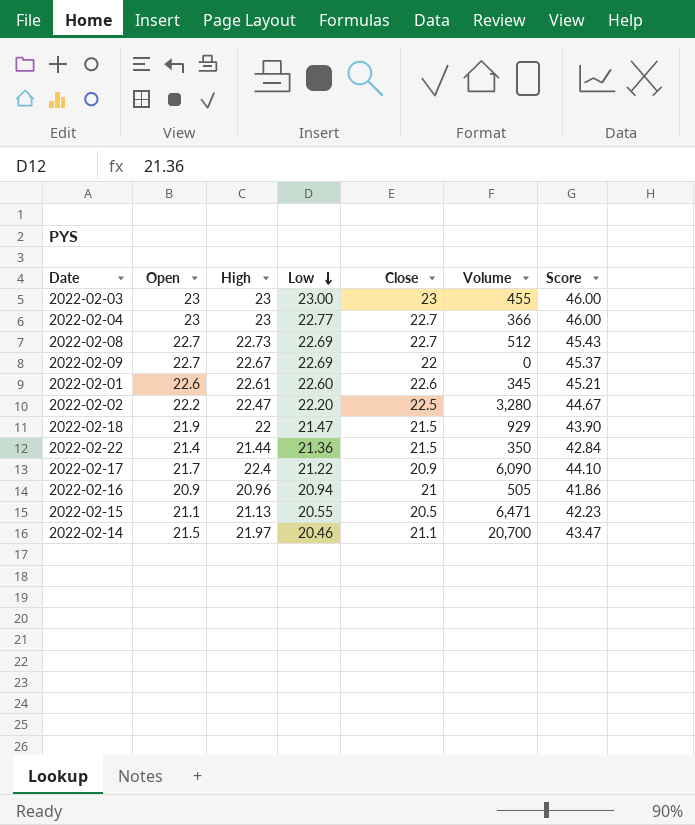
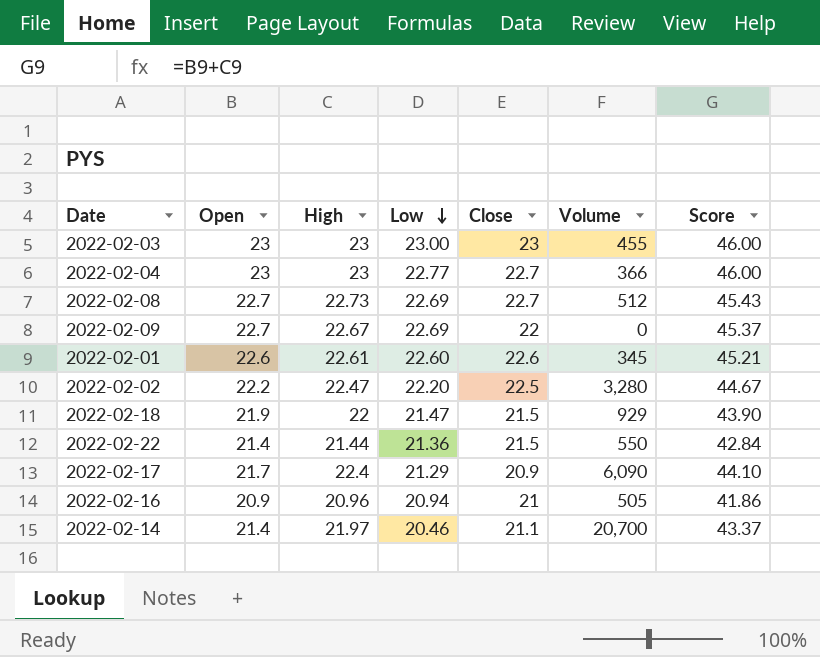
row 2022-02-15: 21.1 | 21.13 | 20.55 | 20.5 | 6,471 | 42.23 -> none
2022-02-22 | Volume: 350 -> 550
2022-02-17 | Low: 21.22 -> 21.29
2022-02-14 | Open: 21.5 -> 21.4
2022-02-14 | Score: 43.47 -> 43.37

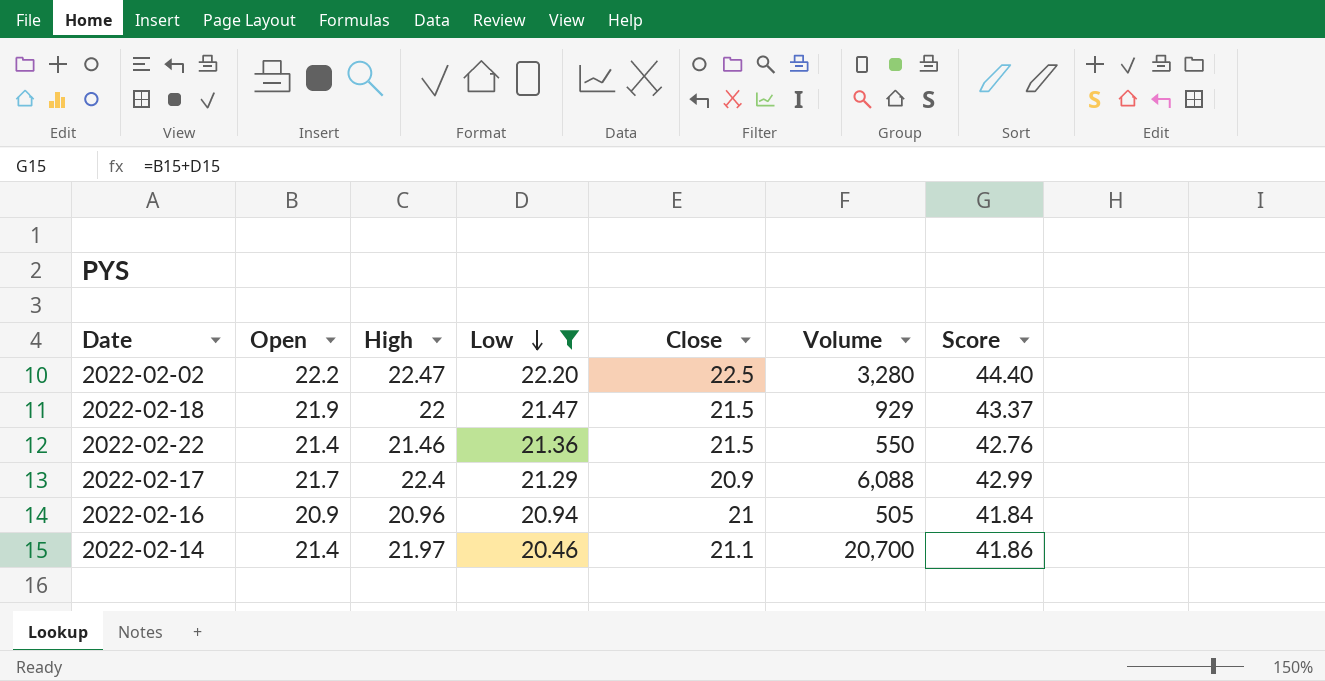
filter: none -> Low <= 22.20
column Score | formula: [Open] + [High] -> [Open] + [Low]
2022-02-22 | High: 21.44 -> 21.46
2022-02-17 | Volume: 6,090 -> 6,088

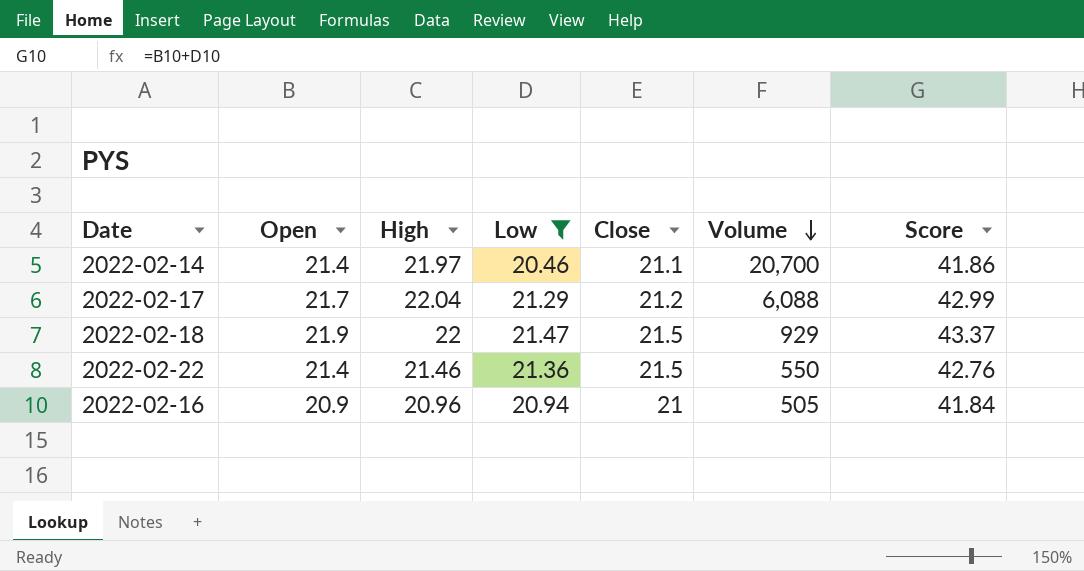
row order: Low descending -> Volume descending
row 2022-02-02: 22.2 | 22.47 | 22.20 | 22.5 | 3,280 | 44.40 -> none
2022-02-17 | High: 22.4 -> 22.04
2022-02-17 | Close: 20.9 -> 21.2

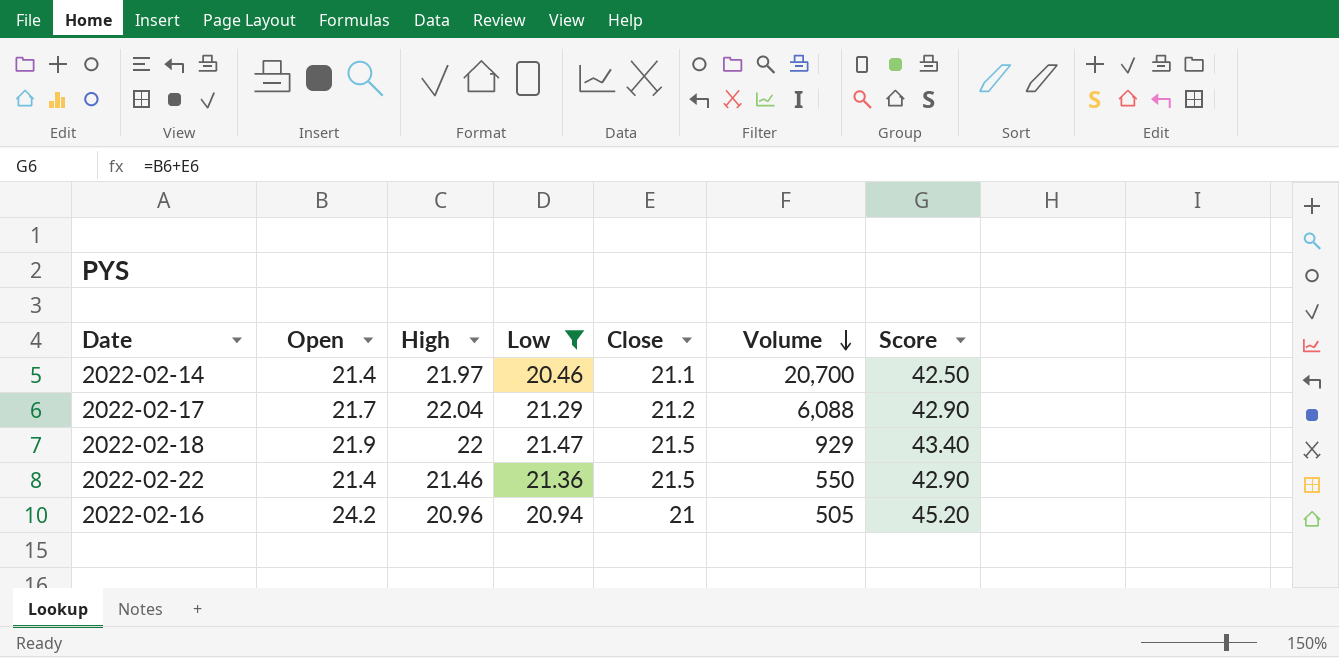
column Score | formula: [Open] + [Low] -> [Open] + [Close]
2022-02-16 | Open: 20.9 -> 24.2

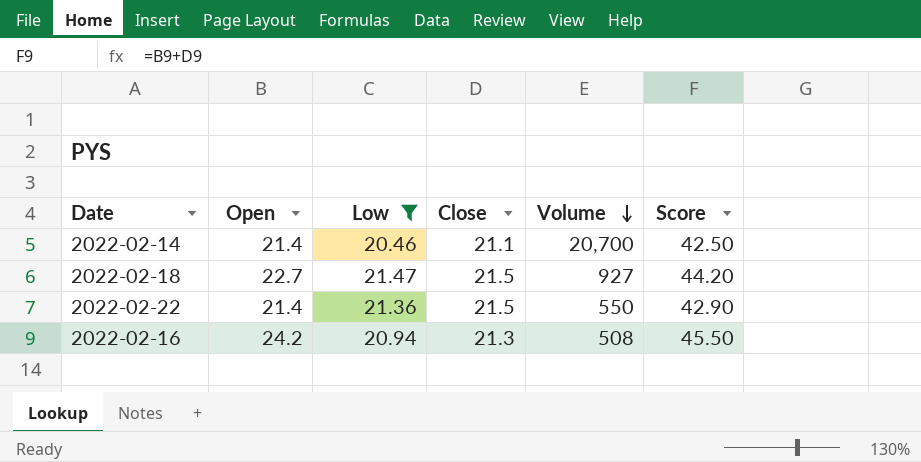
column High | position: 3 -> none
row 2022-02-17: 21.7 | 22.04 | 21.29 | 21.2 | 6,088 | 42.90 -> none
2022-02-18 | Open: 21.9 -> 22.7
2022-02-18 | Volume: 929 -> 927
2022-02-18 | Score: 43.40 -> 44.20
2022-02-16 | Close: 21 -> 21.3
2022-02-16 | Volume: 505 -> 508
2022-02-16 | Score: 45.20 -> 45.50

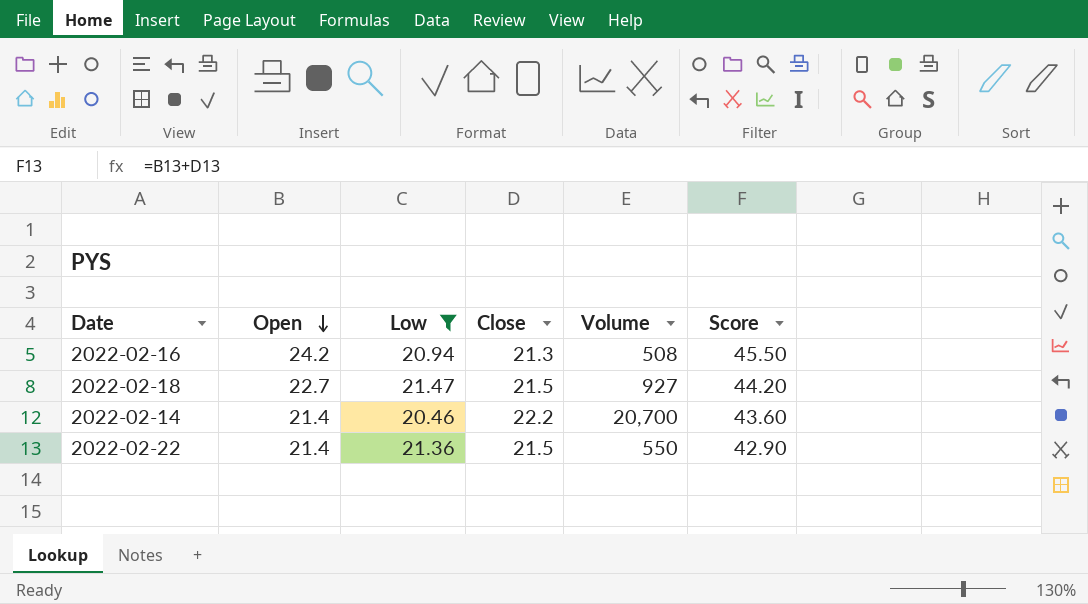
row order: Volume descending -> Open descending
2022-02-14 | Close: 21.1 -> 22.2
2022-02-14 | Score: 42.50 -> 43.60

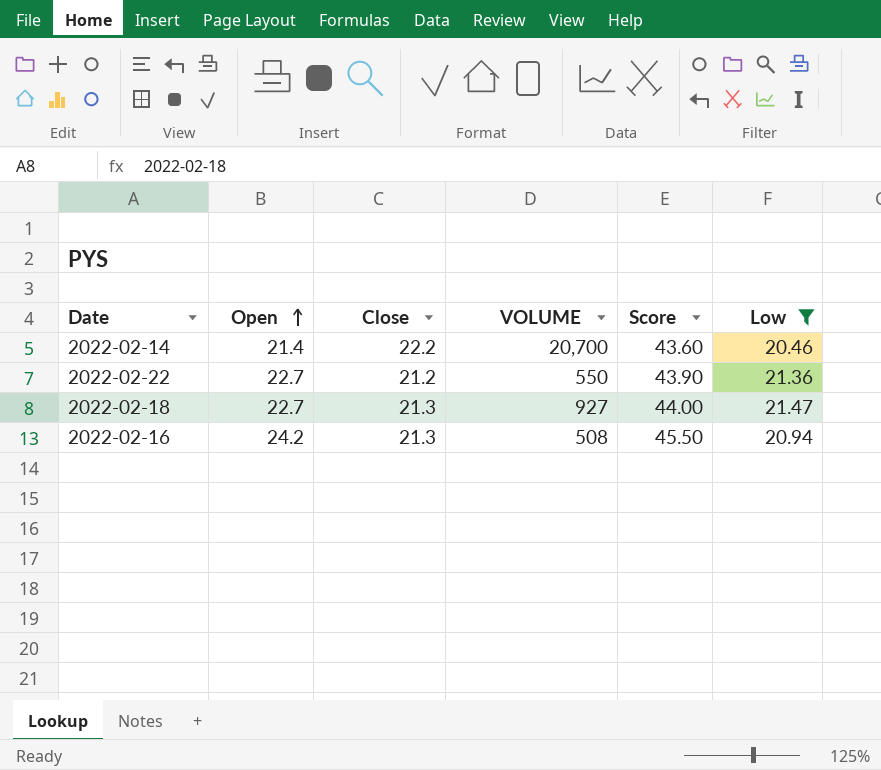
row order: Open descending -> Open ascending
column name: Volume -> VOLUME
column Low | position: 3 -> 6
2022-02-22 | Open: 21.4 -> 22.7
2022-02-22 | Close: 21.5 -> 21.2
2022-02-22 | Score: 42.90 -> 43.90
2022-02-18 | Close: 21.5 -> 21.3
2022-02-18 | Score: 44.20 -> 44.00

